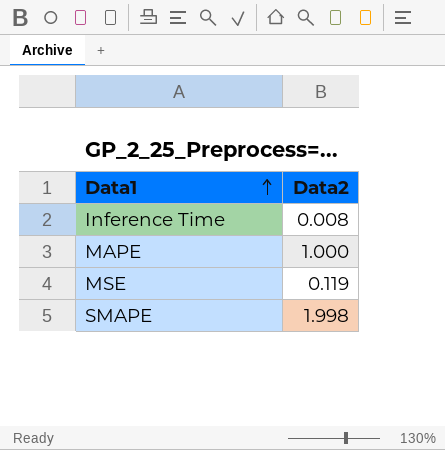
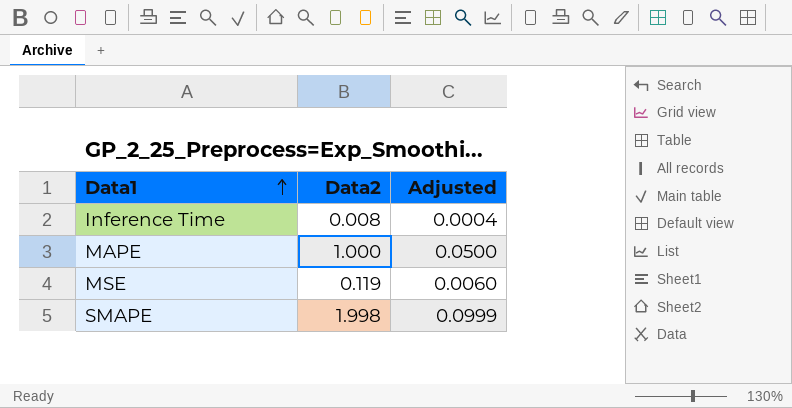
column Adjusted | formula: none -> [Data2] * 0.05

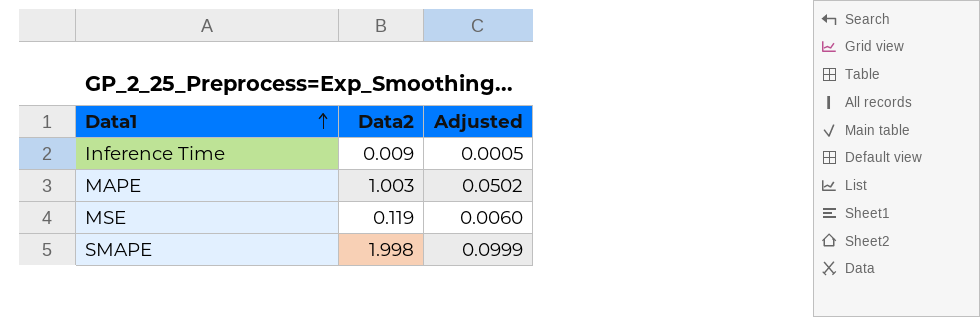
Inference Time | Data2: 0.008 -> 0.009
Inference Time | Adjusted: 0.0004 -> 0.0005
MAPE | Data2: 1.000 -> 1.003
MAPE | Adjusted: 0.0500 -> 0.0502

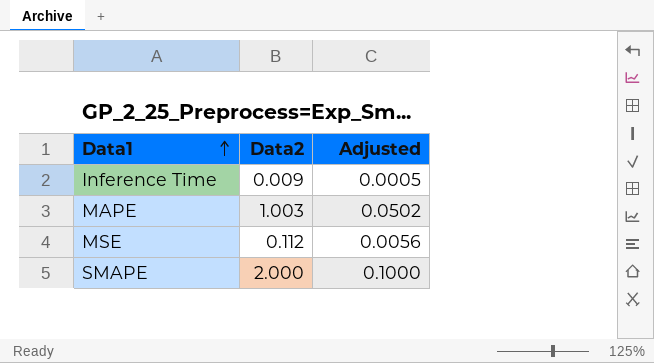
MSE | Data2: 0.119 -> 0.112
MSE | Adjusted: 0.0060 -> 0.0056
SMAPE | Data2: 1.998 -> 2.000
SMAPE | Adjusted: 0.0999 -> 0.1000

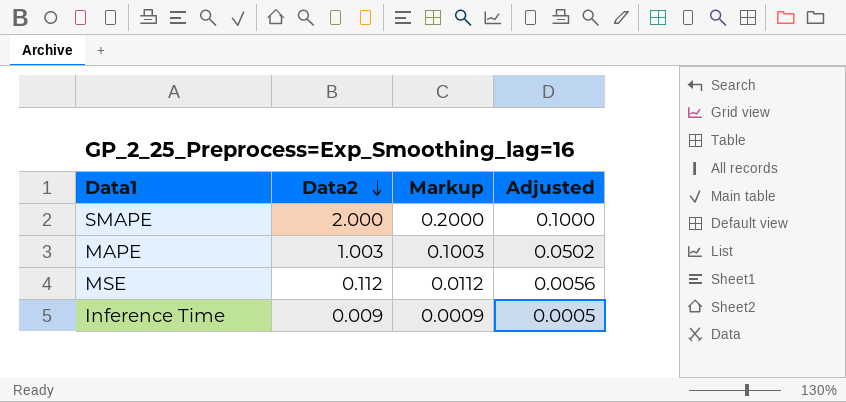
row order: Data1 ascending -> Data2 descending
column Markup | formula: none -> [Data2] * 0.1

